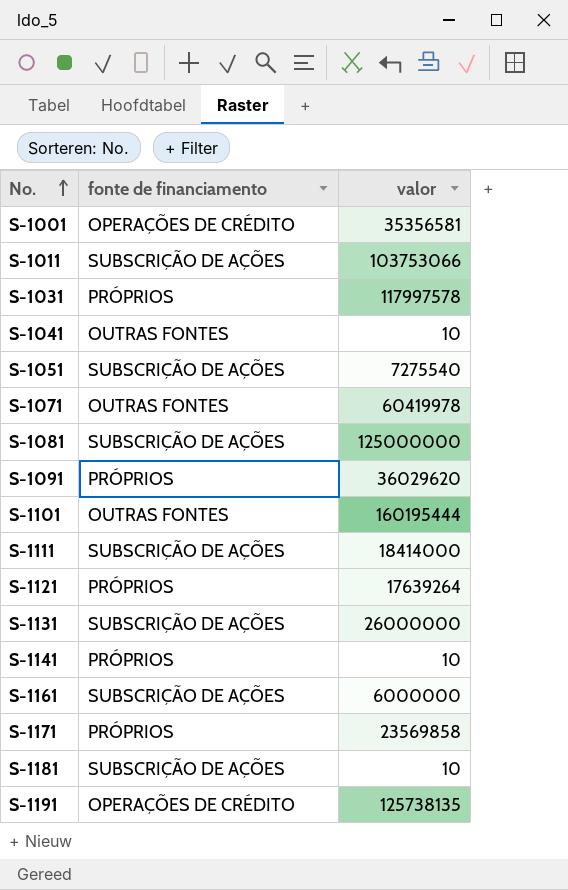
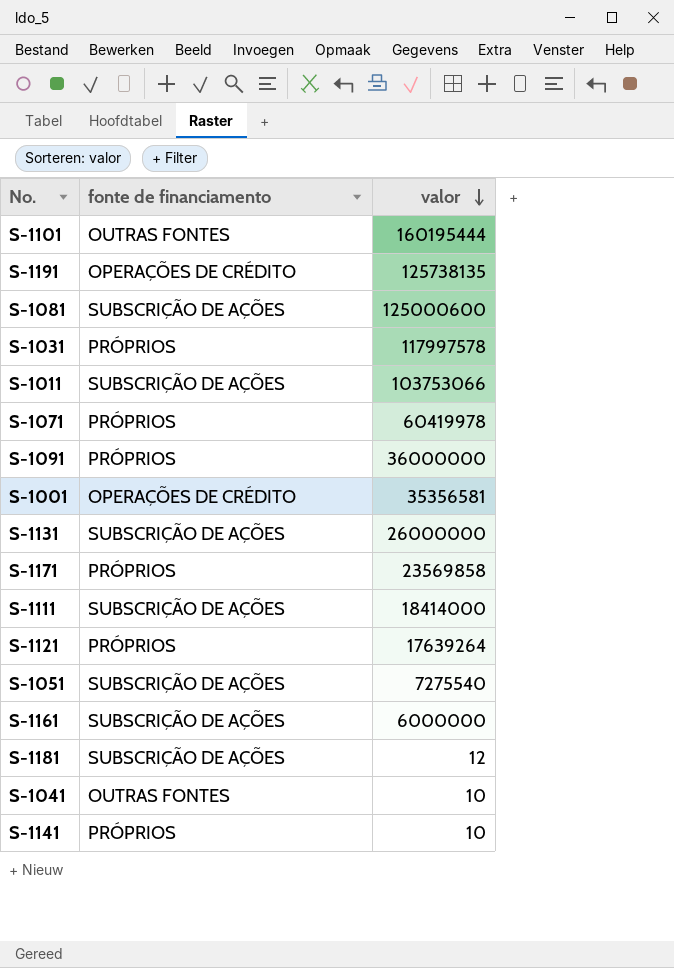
row order: No. ascending -> valor descending
S-1081 | valor: 125000000 -> 125000600
S-1071 | fonte de financiamento: OUTRAS FONTES -> PRÓPRIOS
S-1091 | valor: 36029620 -> 36000000
S-1181 | valor: 10 -> 12

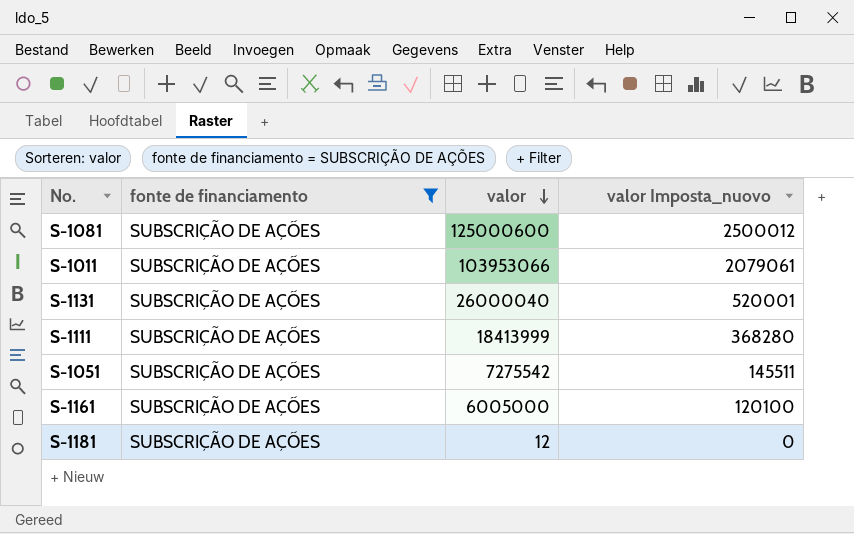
filter: none -> fonte de financiamento = SUBSCRIÇÃO DE AÇÕES
column valor Imposta_nuovo | formula: none -> [valor] * 0,02
S-1011 | valor: 103753066 -> 103953066
S-1131 | valor: 26000000 -> 26000040
S-1111 | valor: 18414000 -> 18413999
S-1051 | valor: 7275540 -> 7275542
S-1161 | valor: 6000000 -> 6005000

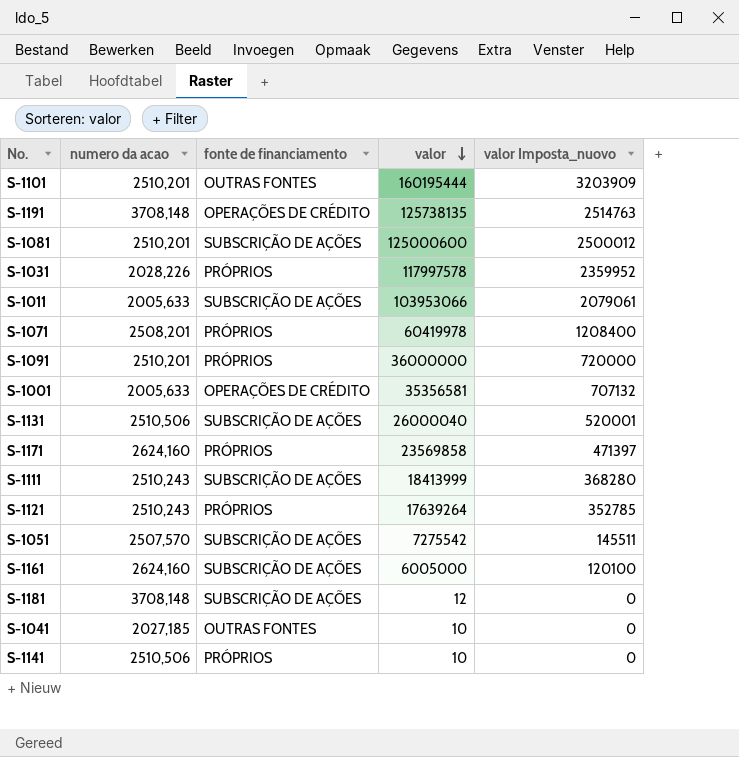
filter: fonte de financiamento = SUBSCRIÇÃO DE AÇÕES -> none
column numero da acao | position: none -> 2

